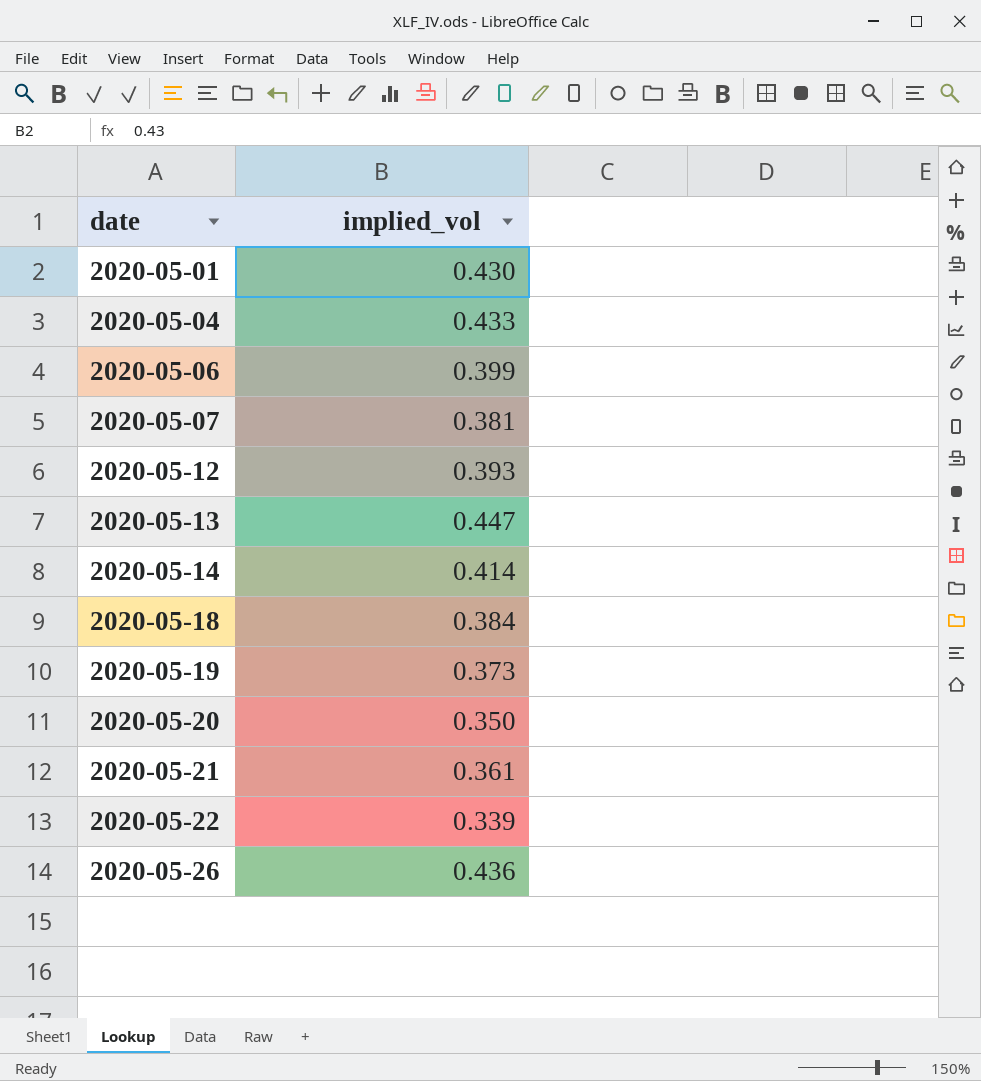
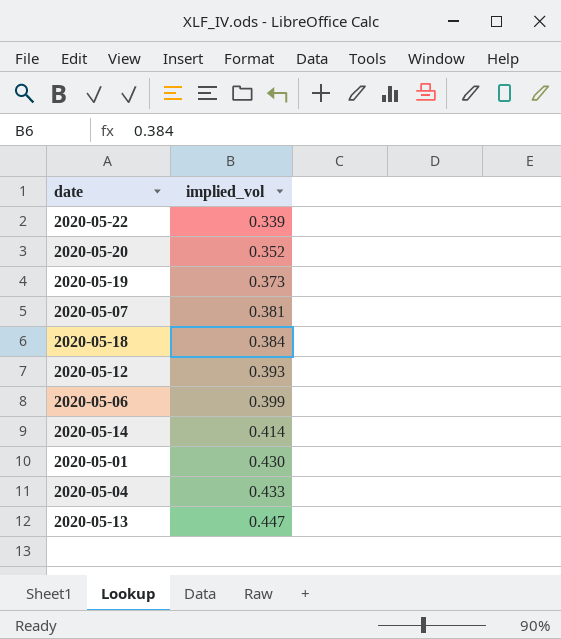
row order: date ascending -> implied_vol ascending
row 2020-05-21: 0.361 -> none
row 2020-05-26: 0.436 -> none
2020-05-20 | implied_vol: 0.350 -> 0.352

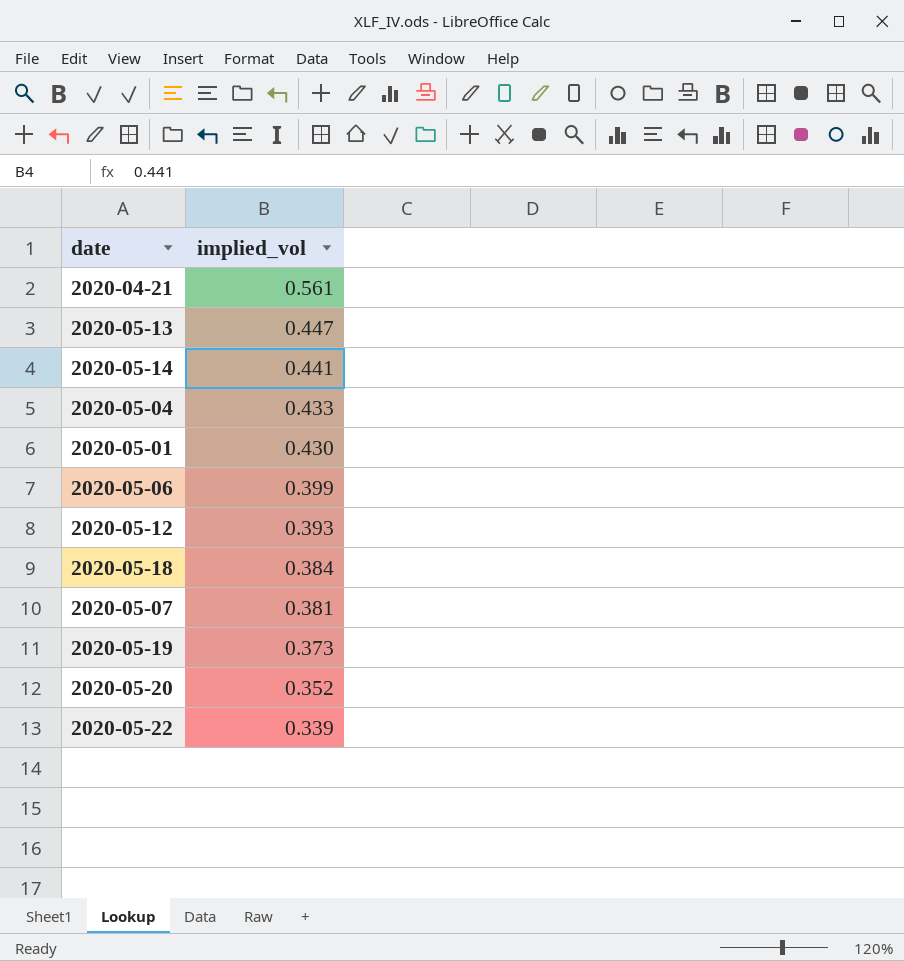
row order: implied_vol ascending -> implied_vol descending
row 2020-04-21: none -> 0.561
2020-05-14 | implied_vol: 0.414 -> 0.441

